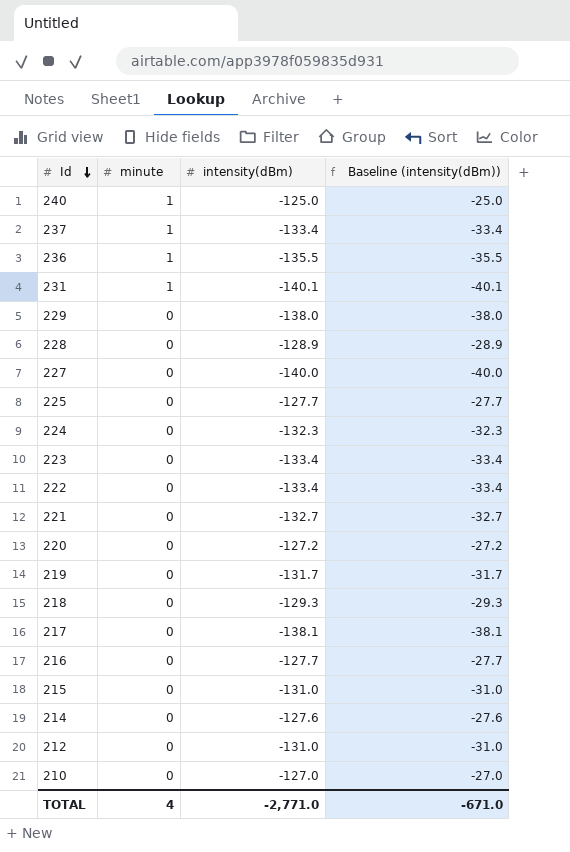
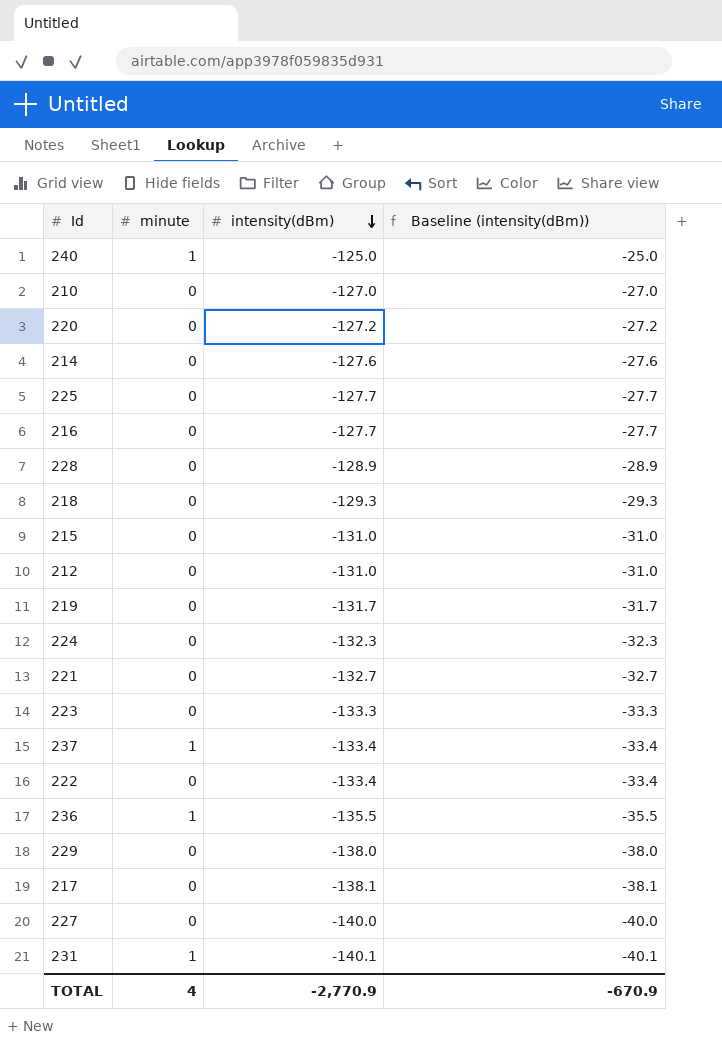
row order: Id descending -> intensity(dBm) descending
223 | intensity(dBm): -133.4 -> -133.3
223 | Baseline (intensity(dBm)): -33.4 -> -33.3
TOTAL | intensity(dBm): -2,771.0 -> -2,770.9
TOTAL | Baseline (intensity(dBm)): -671.0 -> -670.9

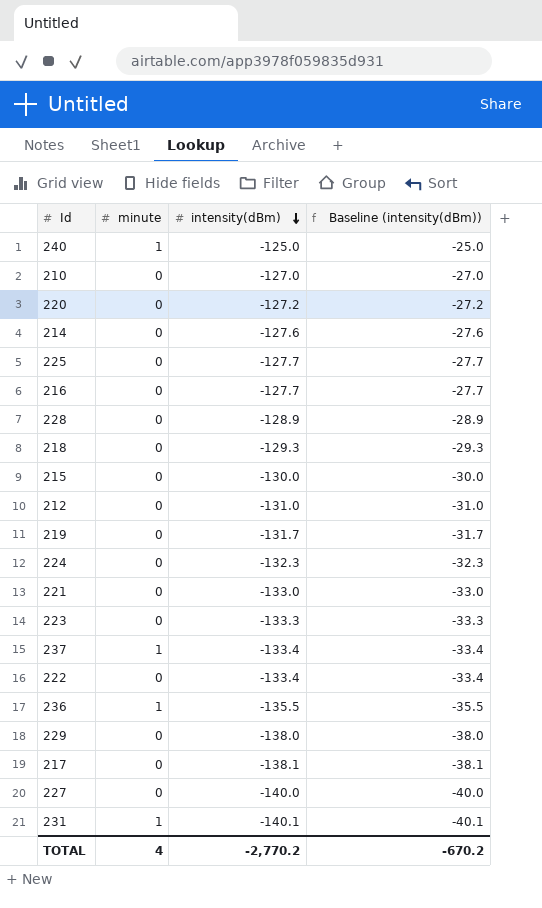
215 | intensity(dBm): -131.0 -> -130.0
215 | Baseline (intensity(dBm)): -31.0 -> -30.0
221 | intensity(dBm): -132.7 -> -133.0
221 | Baseline (intensity(dBm)): -32.7 -> -33.0
TOTAL | intensity(dBm): -2,770.9 -> -2,770.2
TOTAL | Baseline (intensity(dBm)): -670.9 -> -670.2

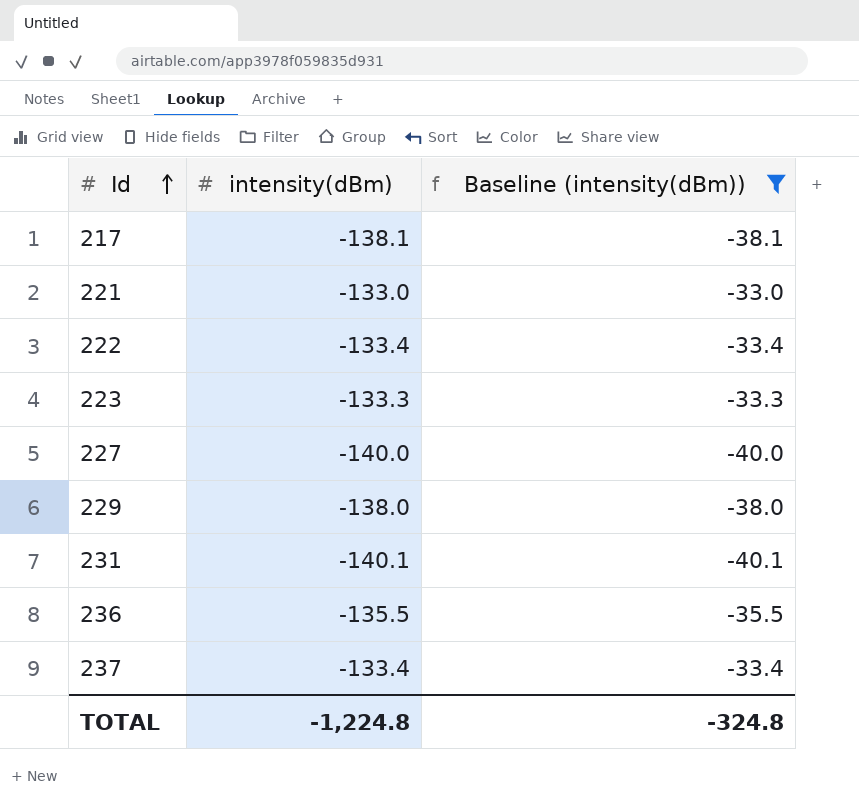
filter: none -> Baseline (intensity(dBm)) <= -33.0
row order: intensity(dBm) descending -> Id ascending
column minute | position: 2 -> none
TOTAL | intensity(dBm): -2,770.2 -> -1,224.8
TOTAL | Baseline (intensity(dBm)): -670.2 -> -324.8

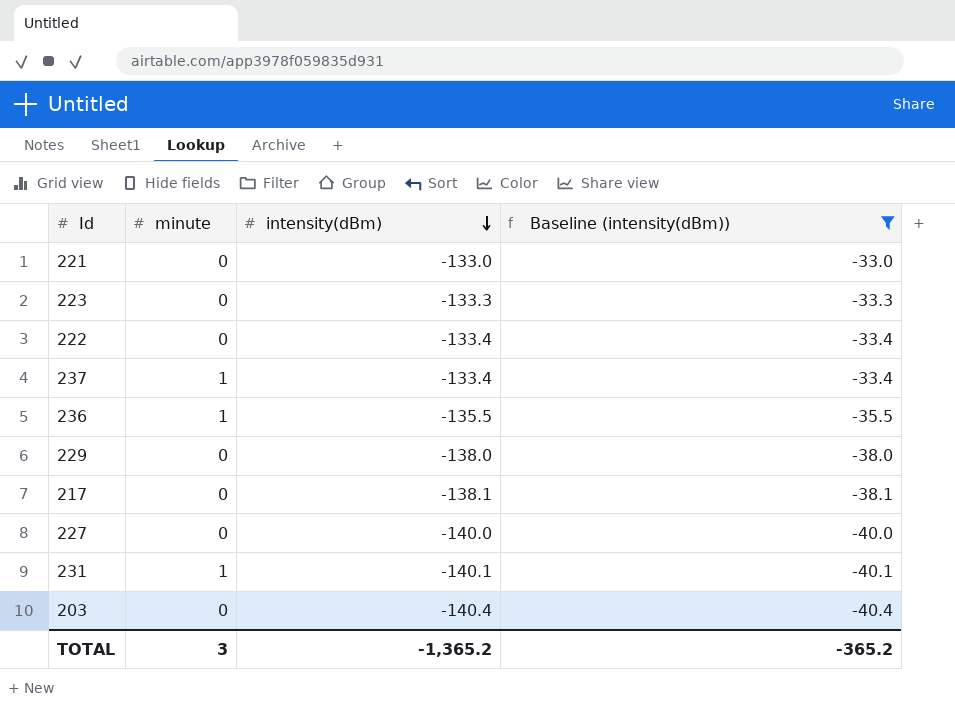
row order: Id ascending -> intensity(dBm) descending
column minute | position: none -> 2
row 203: none -> 0 | -140.4 | -40.4
TOTAL | intensity(dBm): -1,224.8 -> -1,365.2
TOTAL | Baseline (intensity(dBm)): -324.8 -> -365.2

